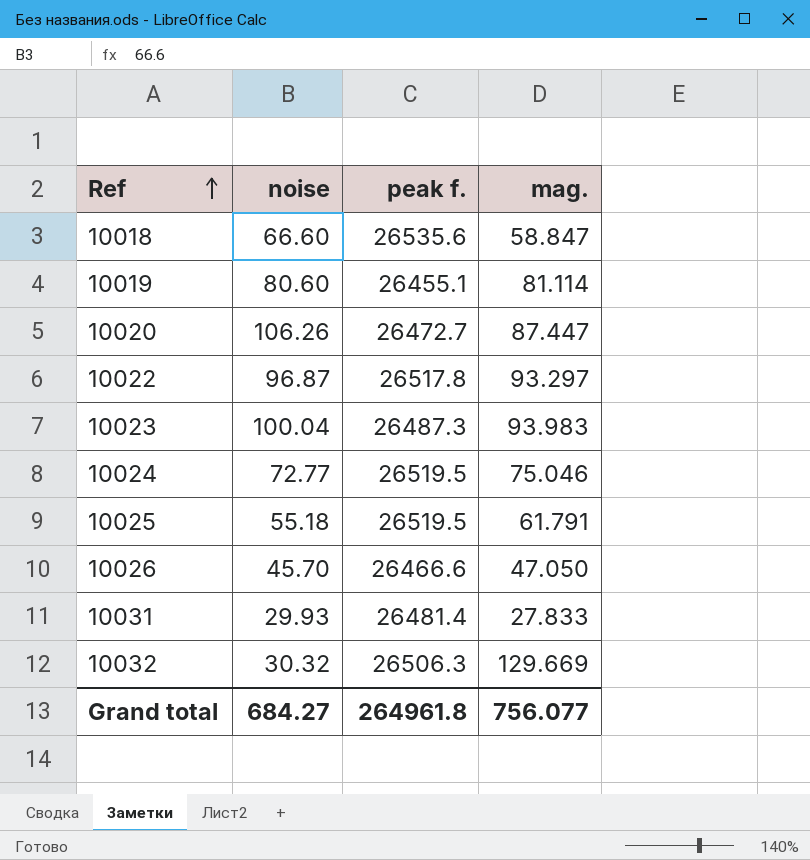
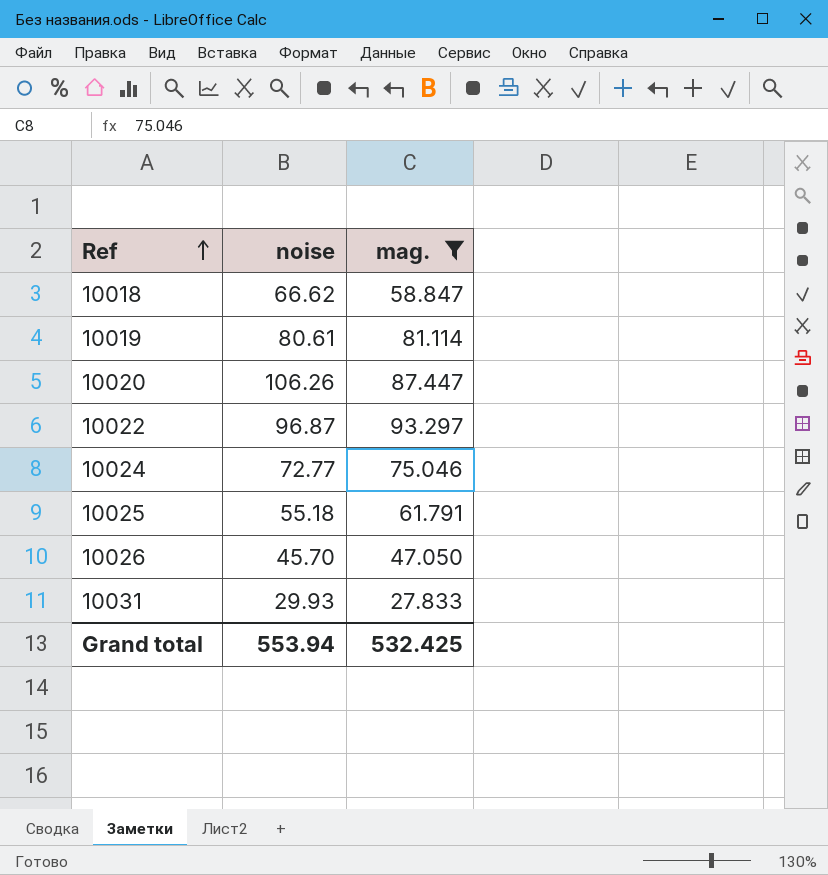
filter: none -> mag. <= 93.297
column peak f. | position: 3 -> none
10018 | noise: 66.60 -> 66.62
10019 | noise: 80.60 -> 80.61
Grand total | noise: 684.27 -> 553.94
Grand total | mag.: 756.077 -> 532.425

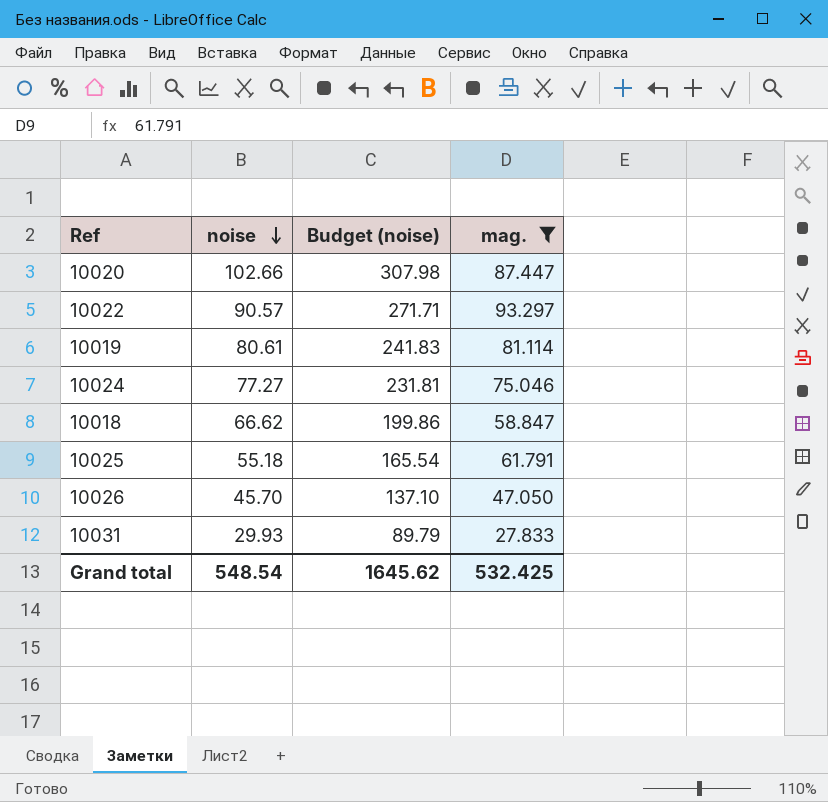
row order: Ref ascending -> noise descending
column Budget (noise) | formula: none -> [noise] * 3
10020 | noise: 106.26 -> 102.66
10022 | noise: 96.87 -> 90.57
10024 | noise: 72.77 -> 77.27
Grand total | noise: 553.94 -> 548.54

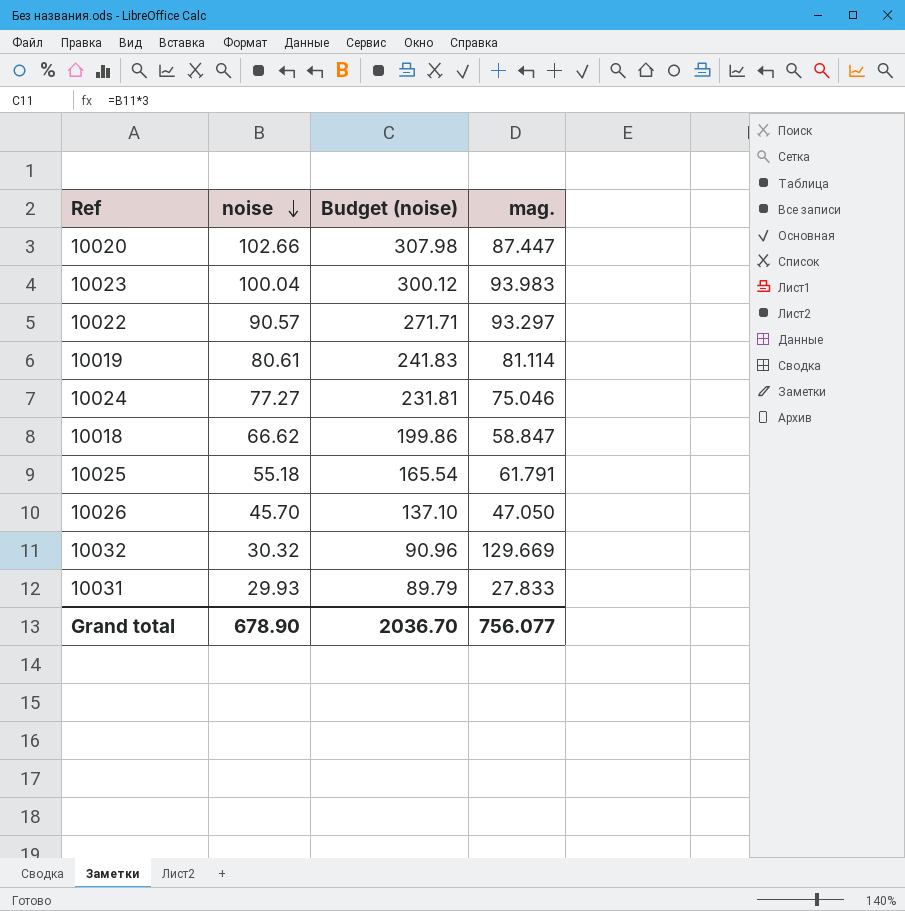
filter: mag. <= 93.297 -> none
Grand total | noise: 548.54 -> 678.90
Grand total | Budget (noise): 1645.62 -> 2036.70
Grand total | mag.: 532.425 -> 756.077

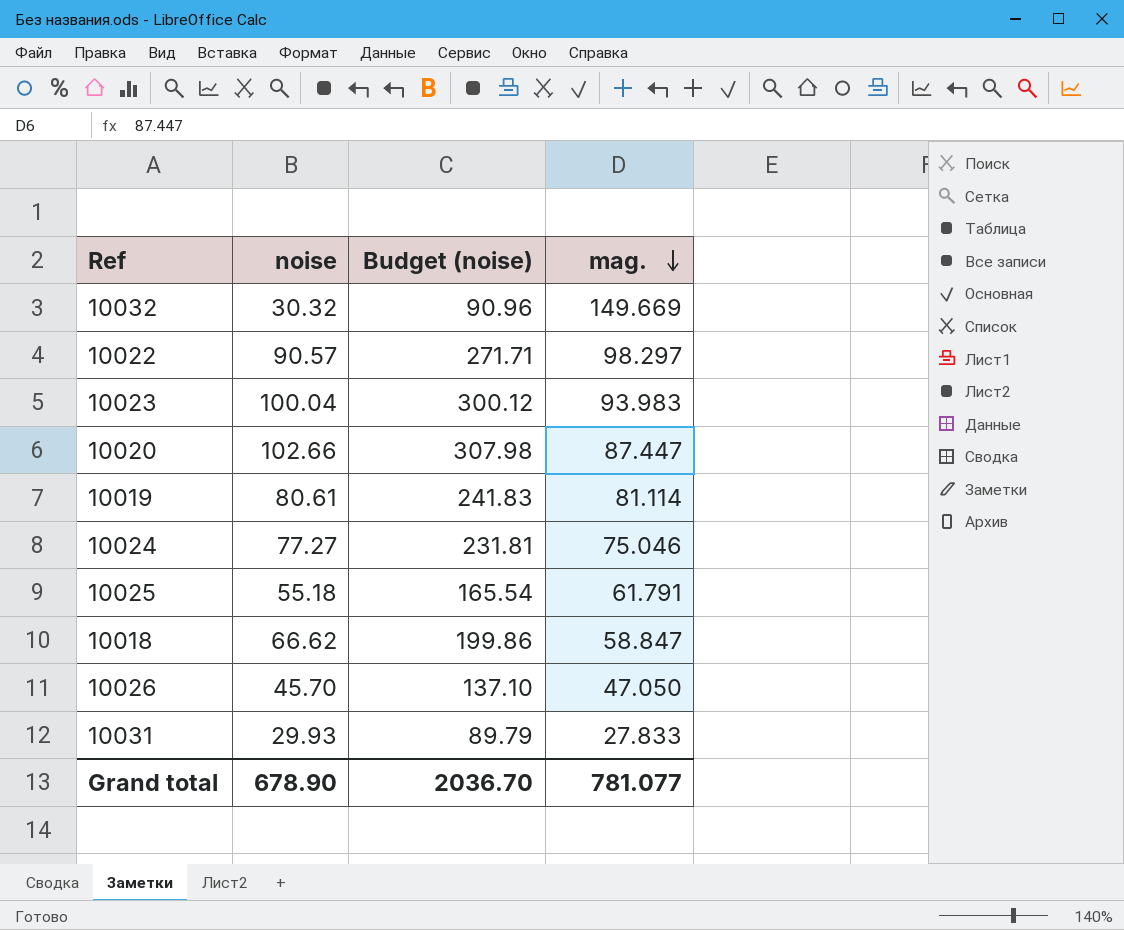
row order: noise descending -> mag. descending
10032 | mag.: 129.669 -> 149.669
10022 | mag.: 93.297 -> 98.297
Grand total | mag.: 756.077 -> 781.077

